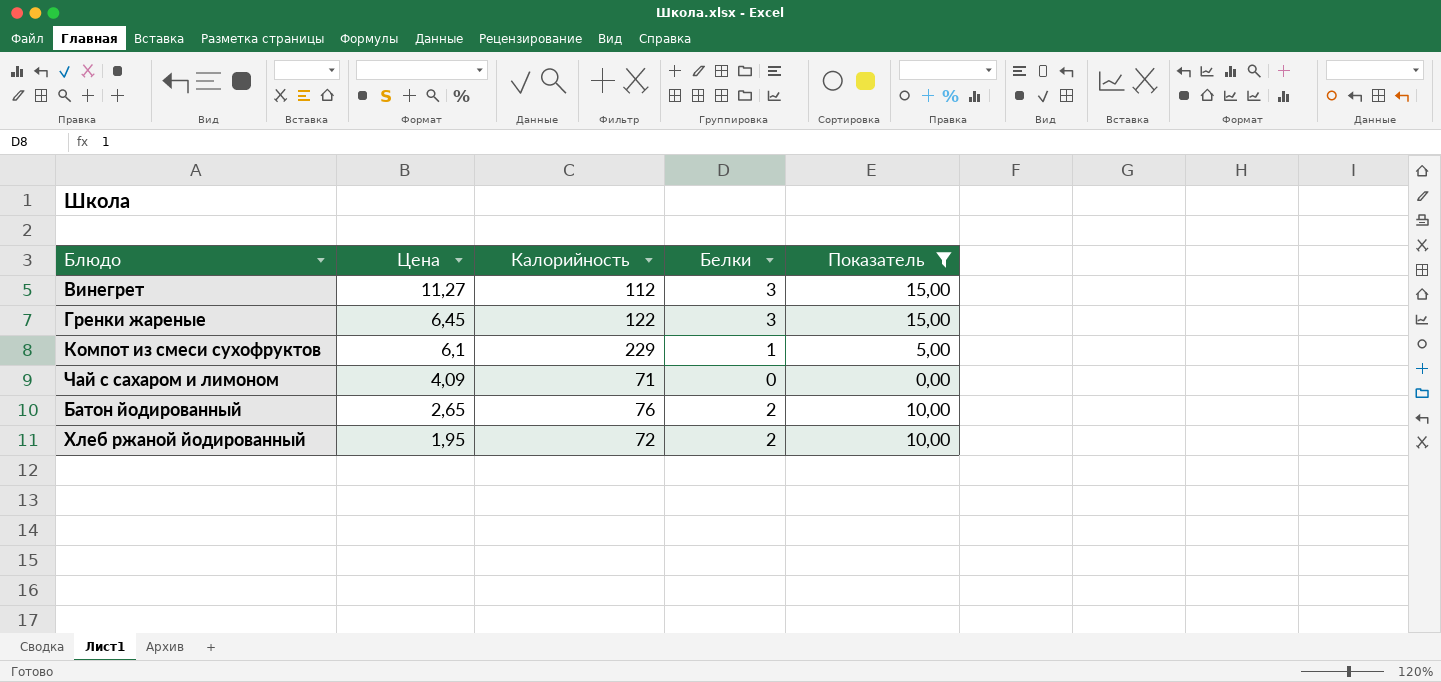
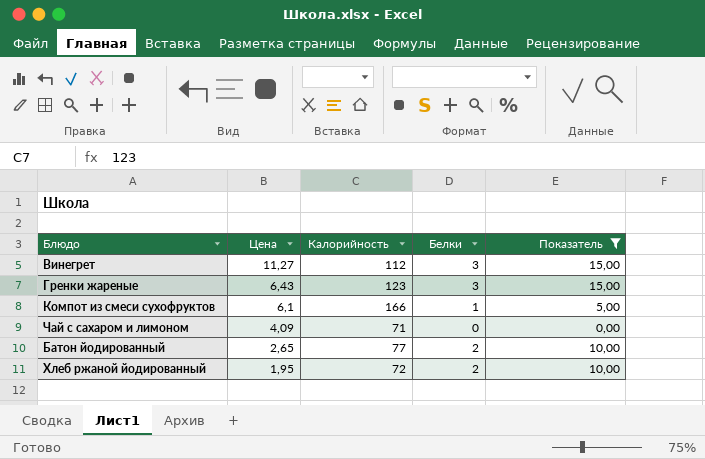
Гренки жареные | Цена: 6,45 -> 6,43
Гренки жареные | Калорийность: 122 -> 123
Компот из смеси сухофруктов | Калорийность: 229 -> 166
Батон йодированный | Калорийность: 76 -> 77

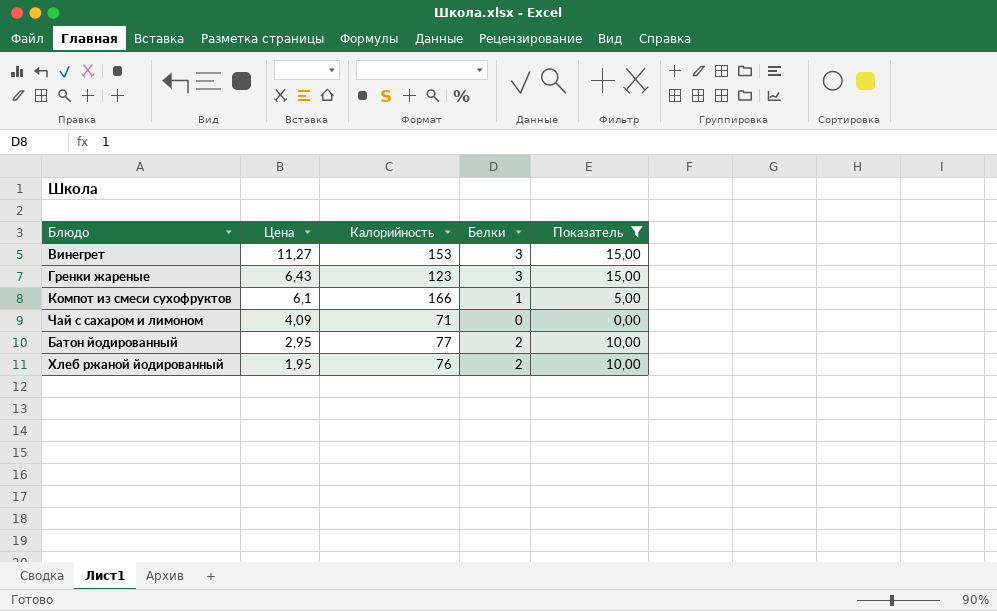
Винегрет | Калорийность: 112 -> 153
Батон йодированный | Цена: 2,65 -> 2,95
Хлеб ржаной йодированный | Калорийность: 72 -> 76

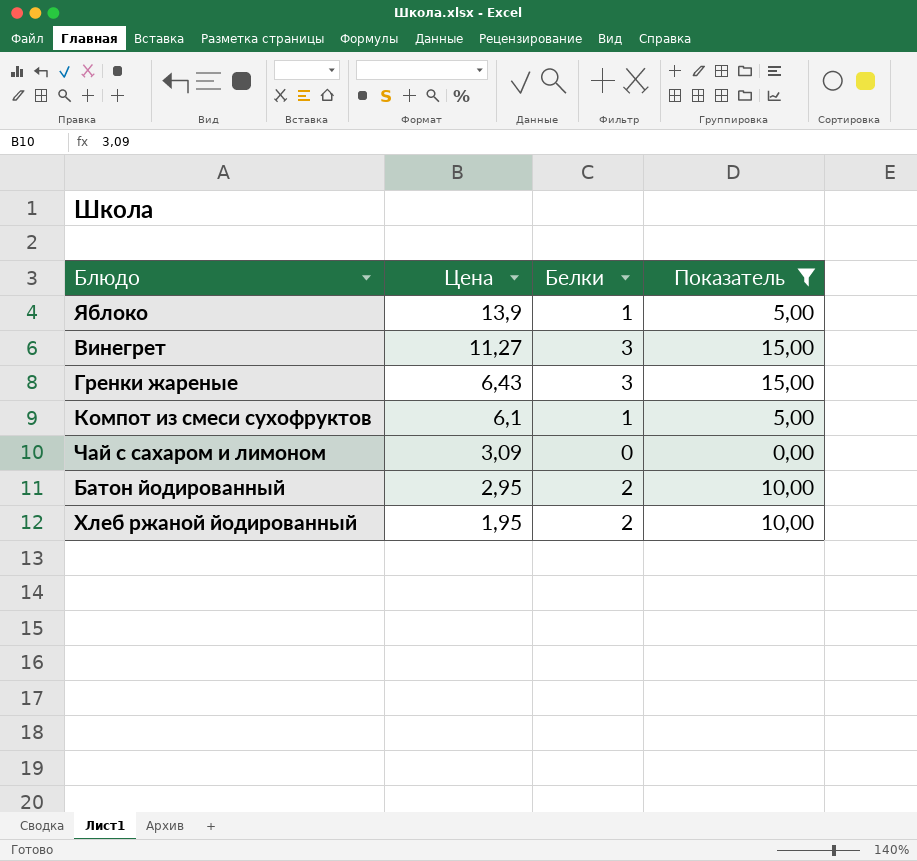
column Калорийность | position: 3 -> none
row Яблоко: none -> 13,9 | 1 | 5,00
Чай с сахаром и лимоном | Цена: 4,09 -> 3,09

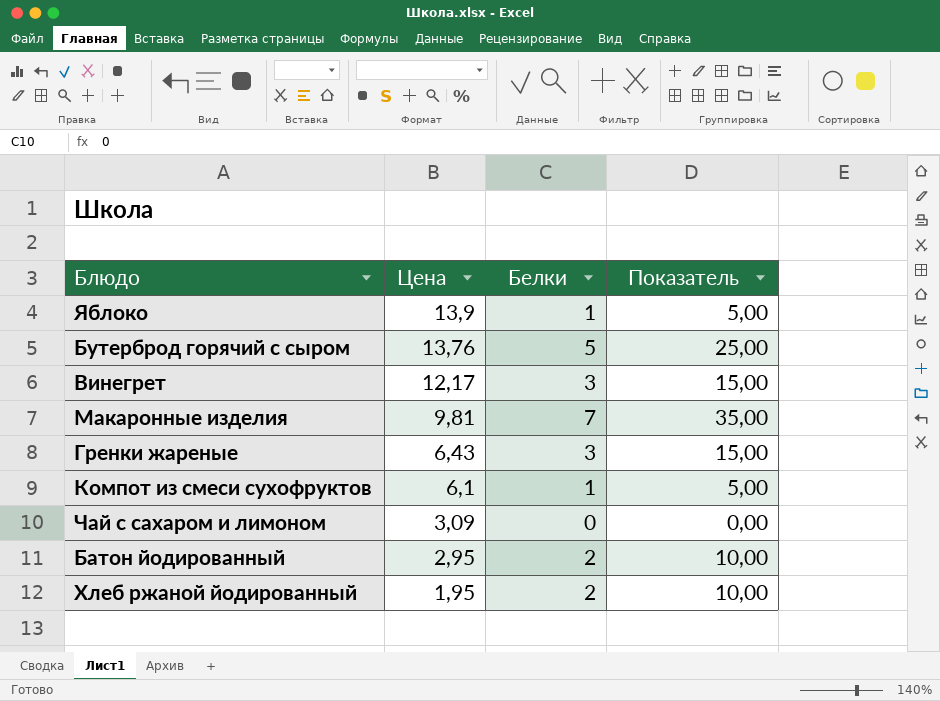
filter: Показатель <= 15,00 -> none
Винегрет | Цена: 11,27 -> 12,17

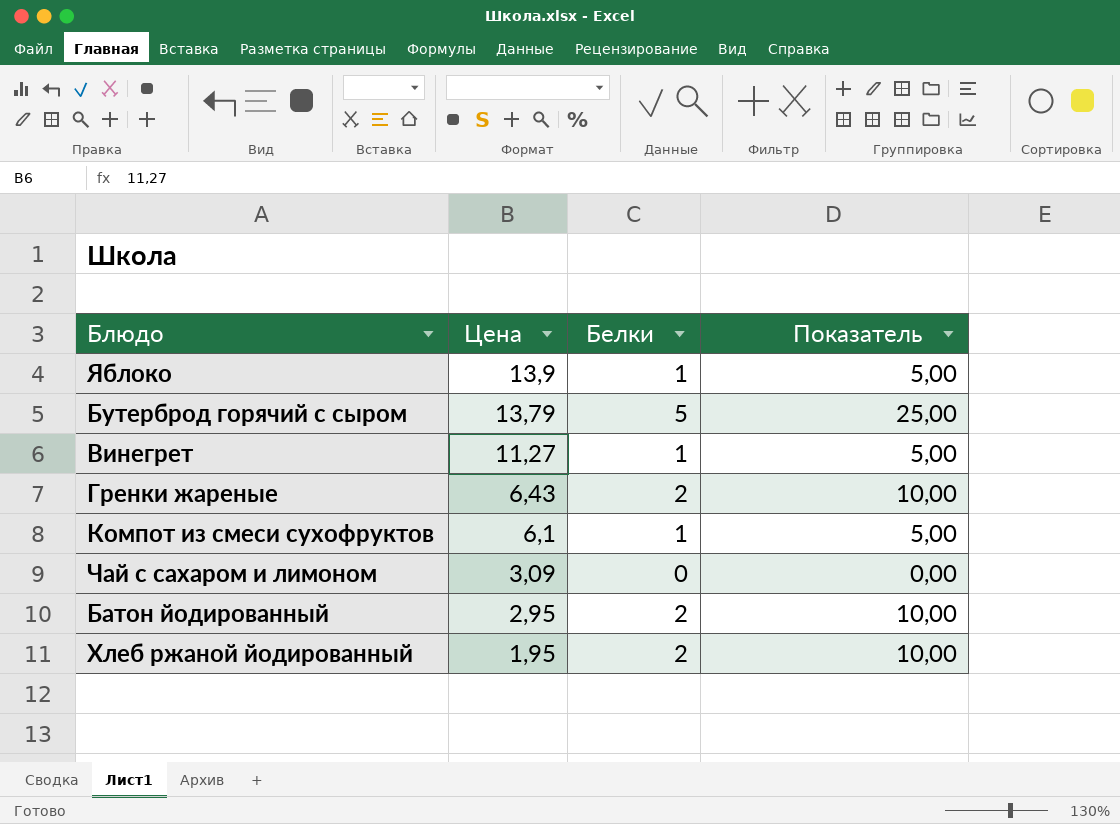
row Макаронные изделия: 9,81 | 7 | 35,00 -> none
Бутерброд горячий с сыром | Цена: 13,76 -> 13,79
Винегрет | Цена: 12,17 -> 11,27
Винегрет | Белки: 3 -> 1
Винегрет | Показатель: 15,00 -> 5,00
Гренки жареные | Белки: 3 -> 2
Гренки жареные | Показатель: 15,00 -> 10,00

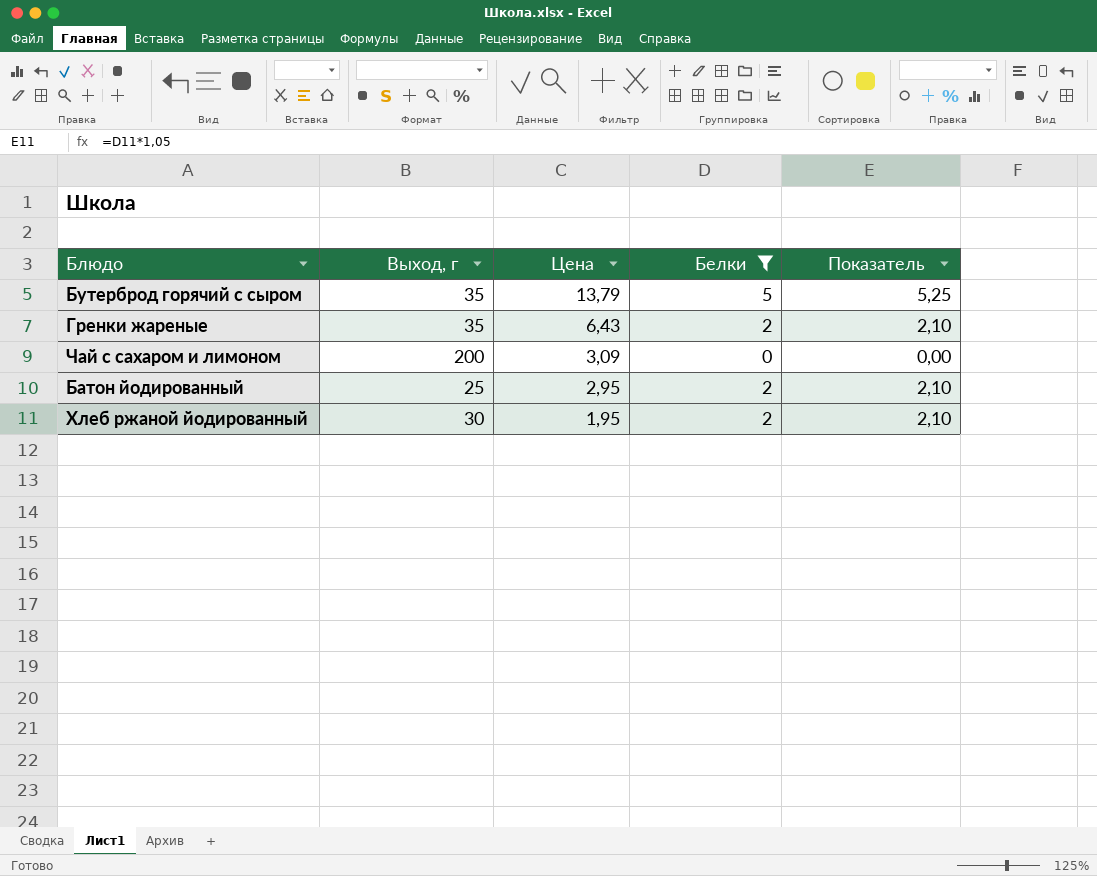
filter: none -> Белки != 1
column Выход, г | position: none -> 2
column Показатель | formula: [Белки] * 5 -> [Белки] * 1,05

